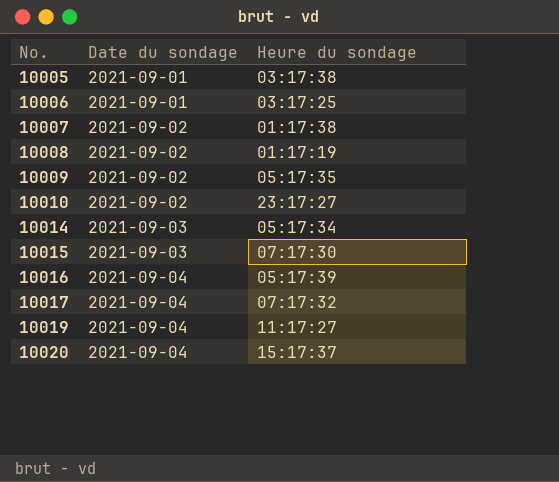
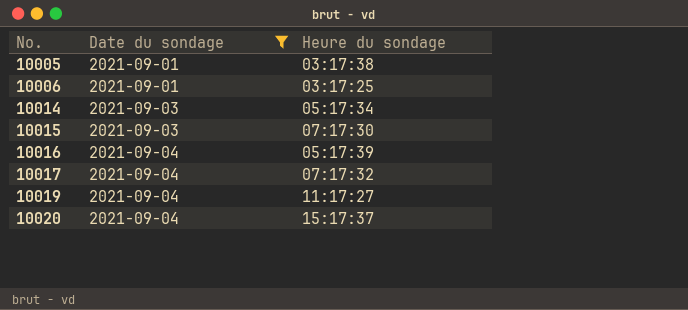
filter: none -> Date du sondage != 2021-09-02

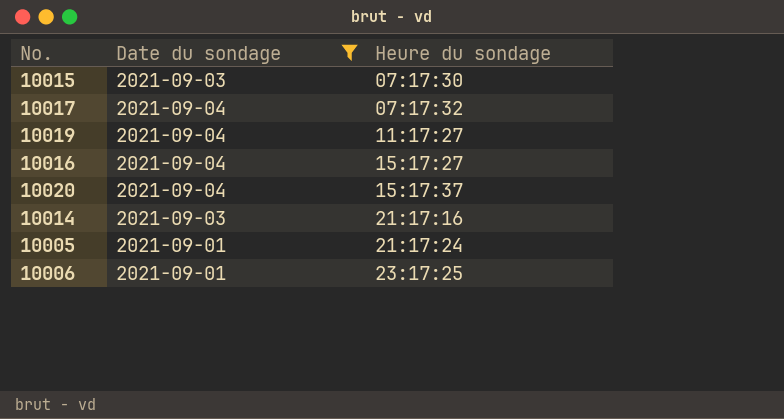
row order: No. ascending -> Heure du sondage ascending
10016 | Heure du sondage: 05:17:39 -> 15:17:27
10014 | Heure du sondage: 05:17:34 -> 21:17:16
10005 | Heure du sondage: 03:17:38 -> 21:17:24
10006 | Heure du sondage: 03:17:25 -> 23:17:25

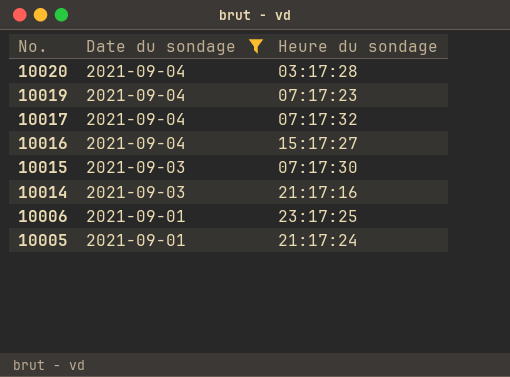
row order: Heure du sondage ascending -> No. descending
10020 | Heure du sondage: 15:17:37 -> 03:17:28
10019 | Heure du sondage: 11:17:27 -> 07:17:23

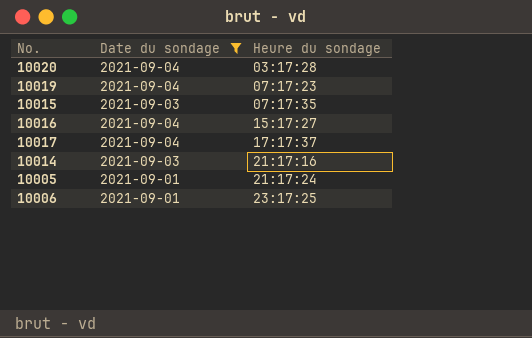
row order: No. descending -> Heure du sondage ascending
10015 | Heure du sondage: 07:17:30 -> 07:17:35
10017 | Heure du sondage: 07:17:32 -> 17:17:37

